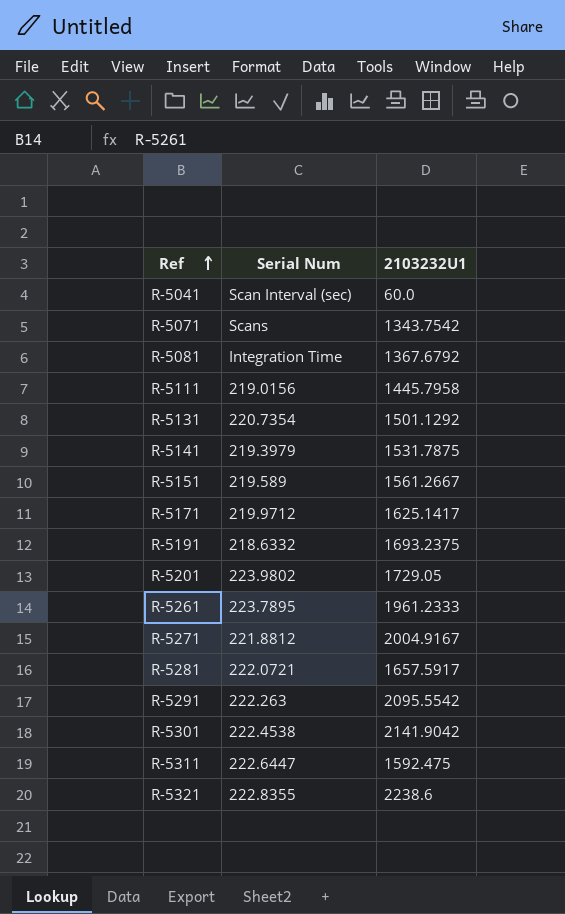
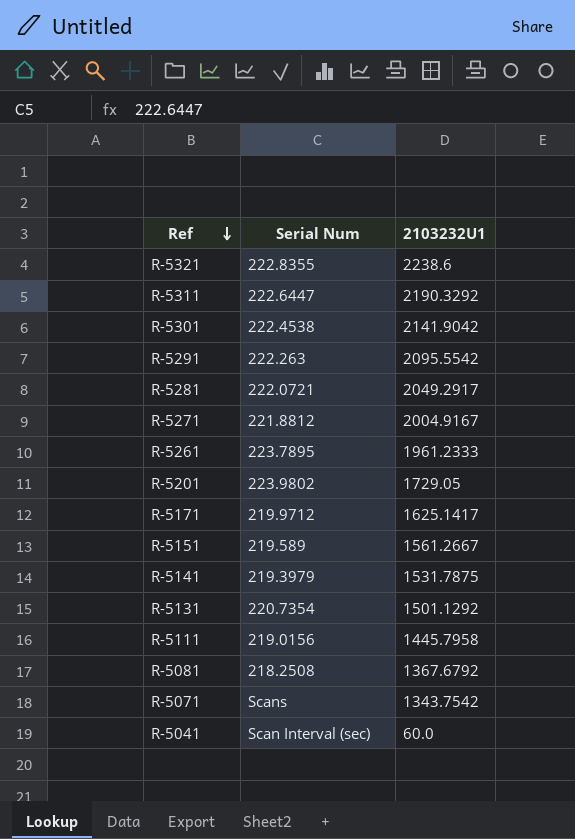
row order: Ref ascending -> Ref descending
row R-5191: 218.6332 | 1693.2375 -> none
R-5311 | 2103232U1: 1592.475 -> 2190.3292
R-5281 | 2103232U1: 1657.5917 -> 2049.2917
R-5081 | Serial Num: Integration Time -> 218.2508

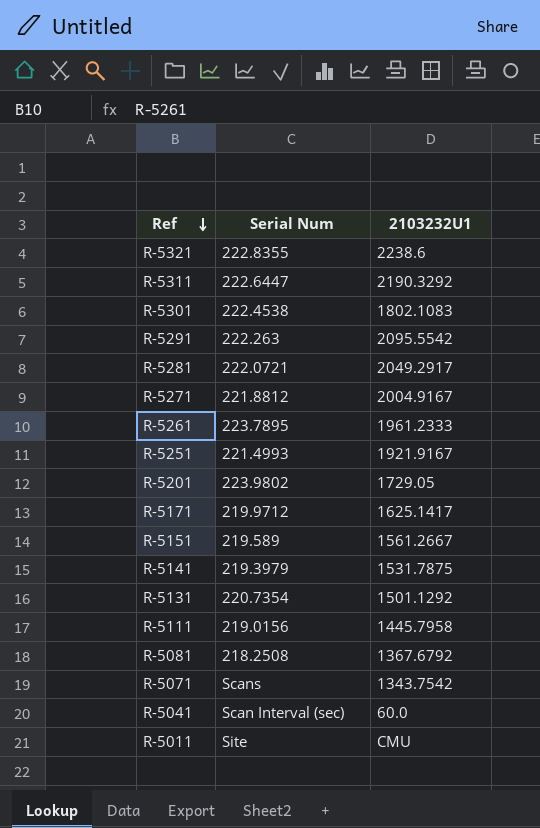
R-5301 | 2103232U1: 2141.9042 -> 1802.1083
row R-5251: none -> 221.4993 | 1921.9167
row R-5011: none -> Site | CMU

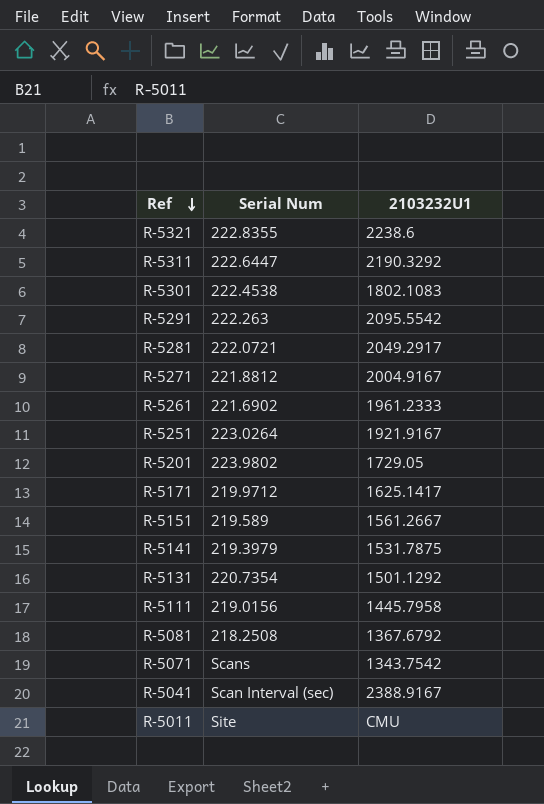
R-5261 | Serial Num: 223.7895 -> 221.6902
R-5251 | Serial Num: 221.4993 -> 223.0264
R-5041 | 2103232U1: 60.0 -> 2388.9167

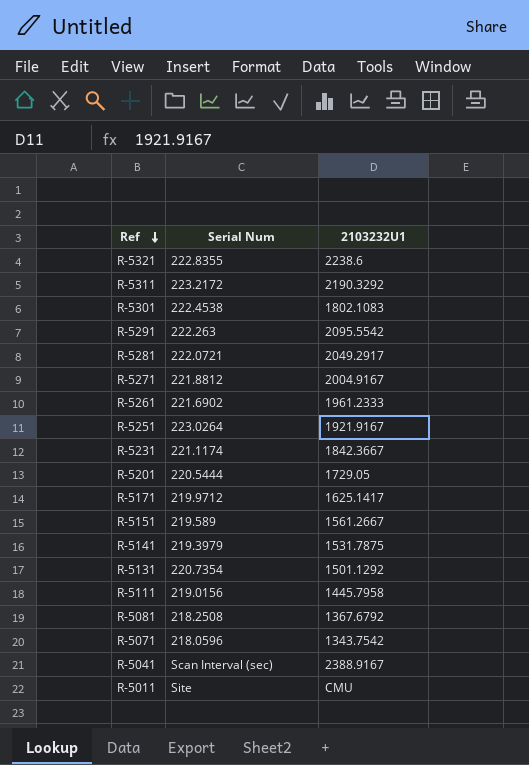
R-5311 | Serial Num: 222.6447 -> 223.2172
row R-5231: none -> 221.1174 | 1842.3667
R-5201 | Serial Num: 223.9802 -> 220.5444
R-5071 | Serial Num: Scans -> 218.0596

